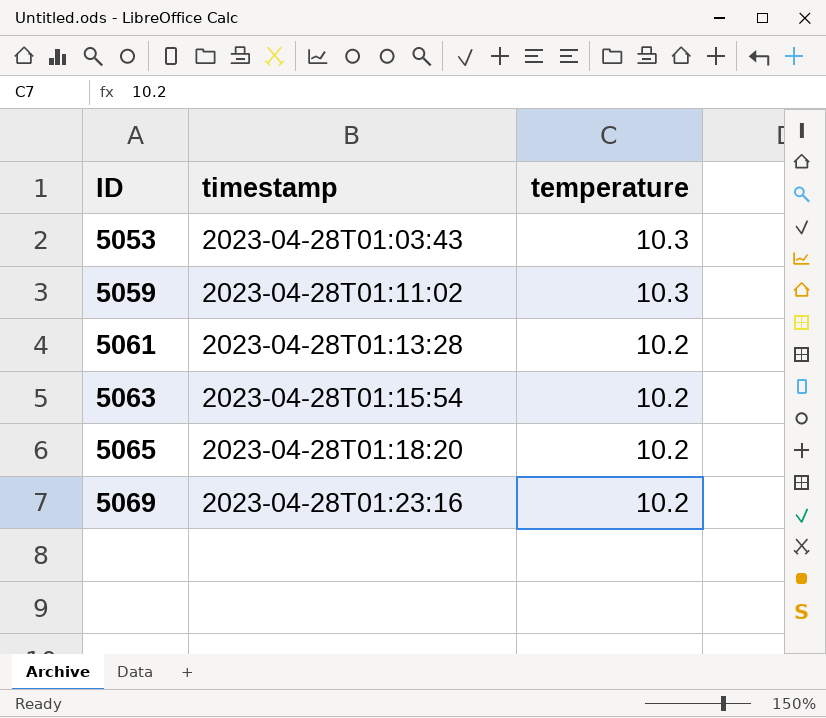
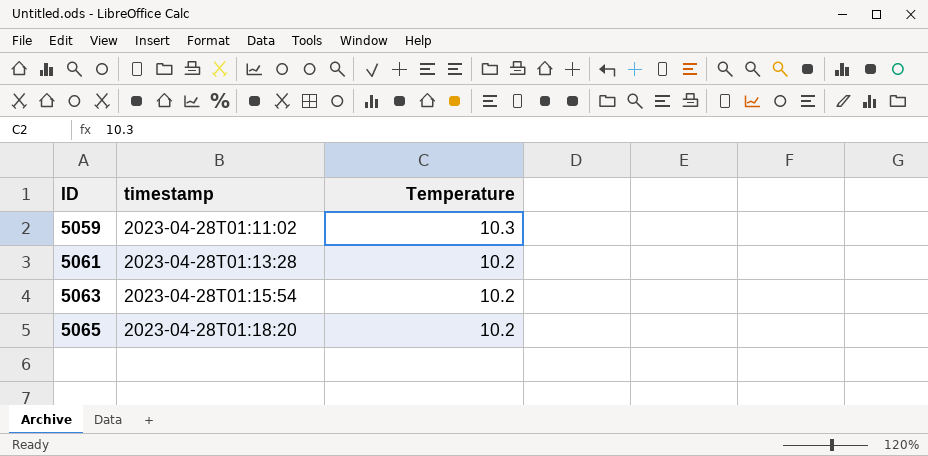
column name: temperature -> Temperature
row 5053: 2023-04-28T01:03:43 | 10.3 -> none
row 5069: 2023-04-28T01:23:16 | 10.2 -> none

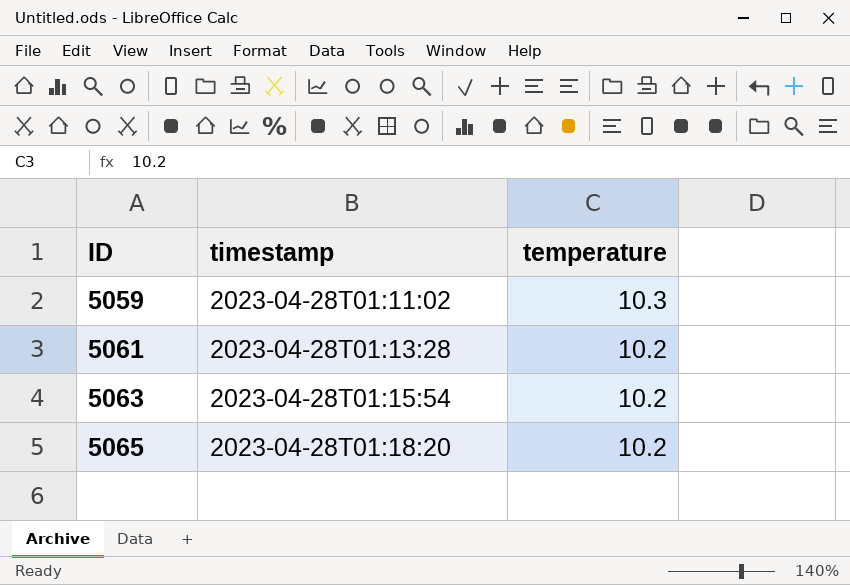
column name: Temperature -> temperature

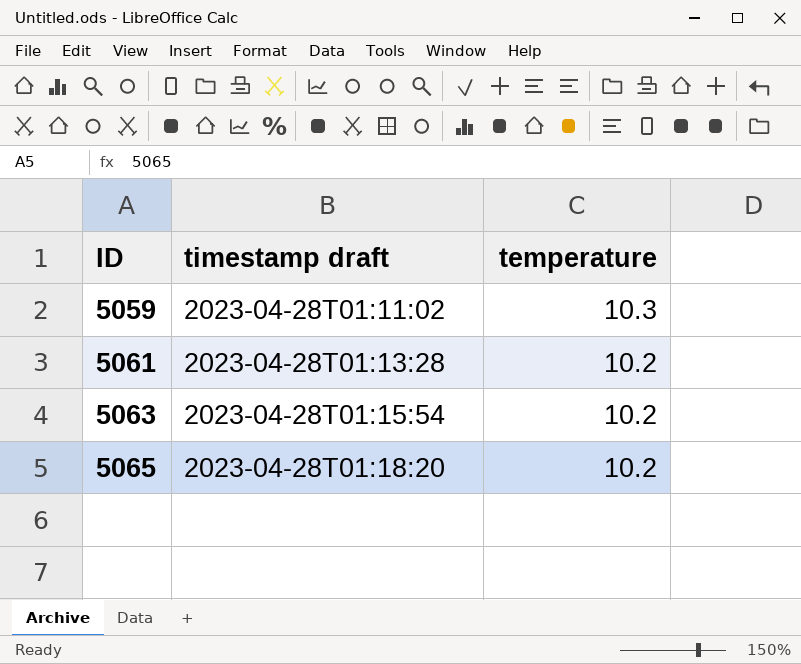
column name: timestamp -> timestamp draft

